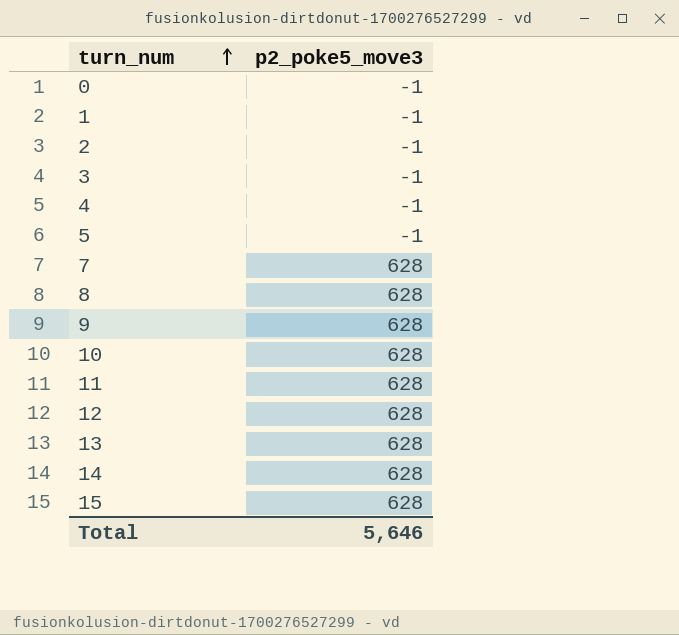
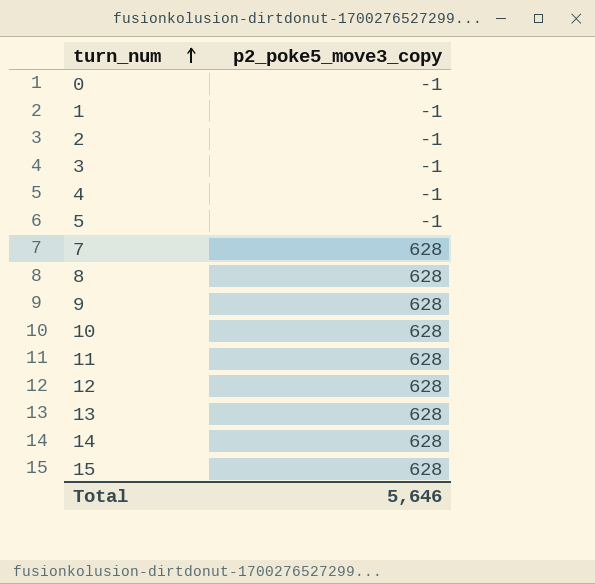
column name: p2_poke5_move3 -> p2_poke5_move3_copy

